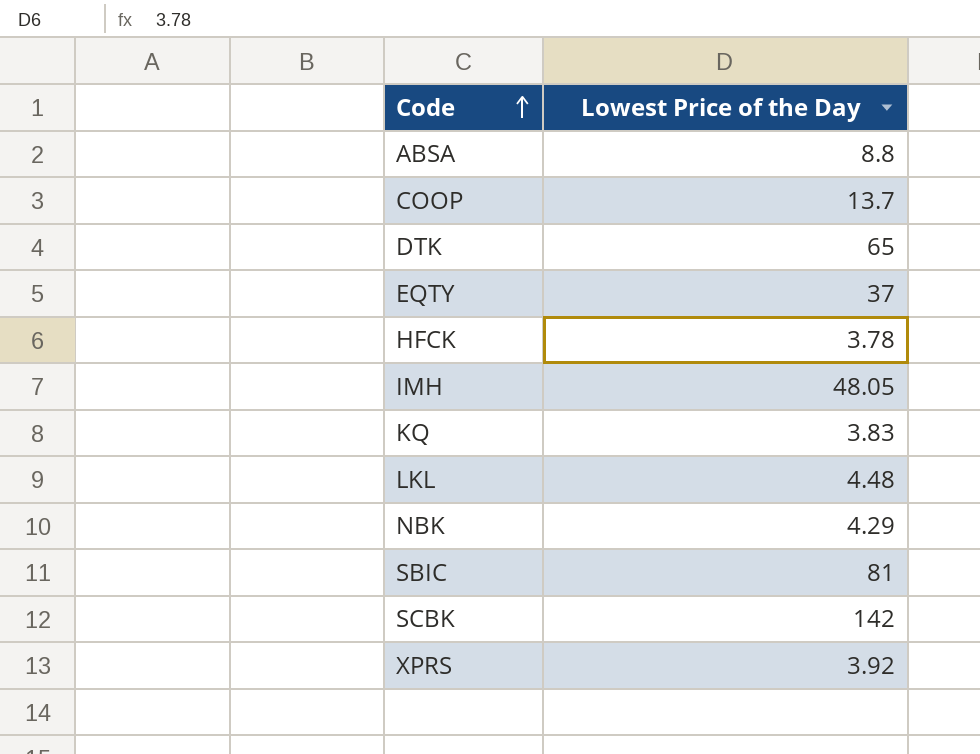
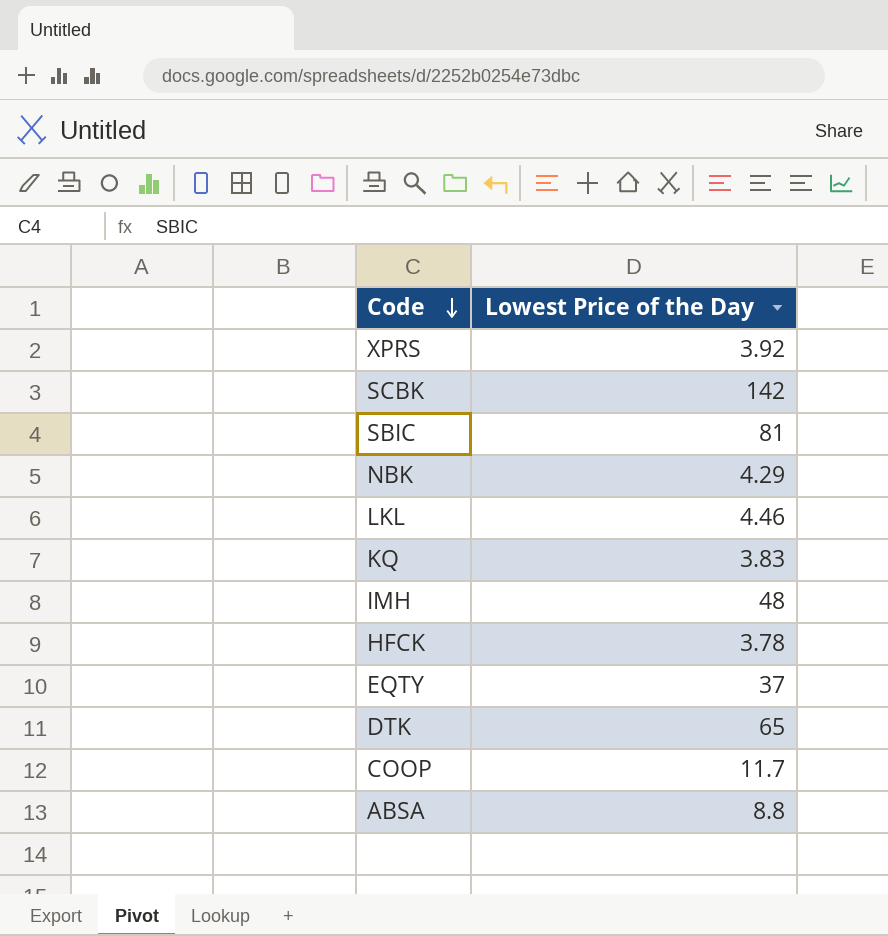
row order: Code ascending -> Code descending
LKL | Lowest Price of the Day: 4.48 -> 4.46
IMH | Lowest Price of the Day: 48.05 -> 48
COOP | Lowest Price of the Day: 13.7 -> 11.7

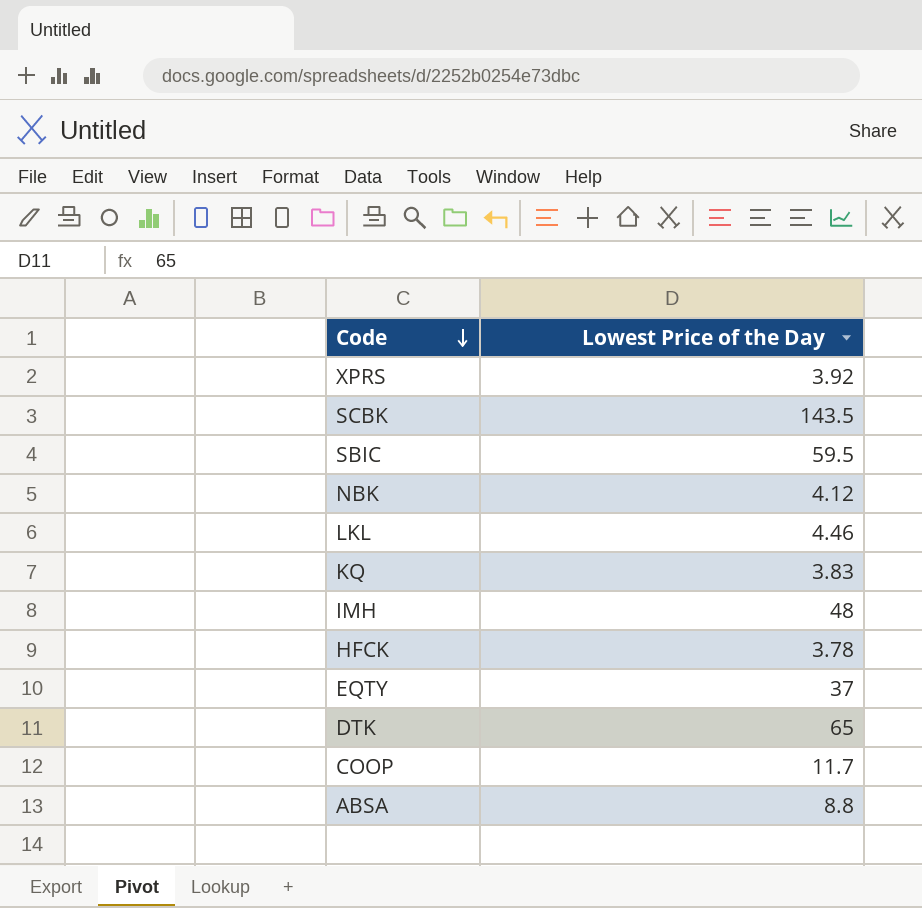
SCBK | Lowest Price of the Day: 142 -> 143.5
SBIC | Lowest Price of the Day: 81 -> 59.5
NBK | Lowest Price of the Day: 4.29 -> 4.12

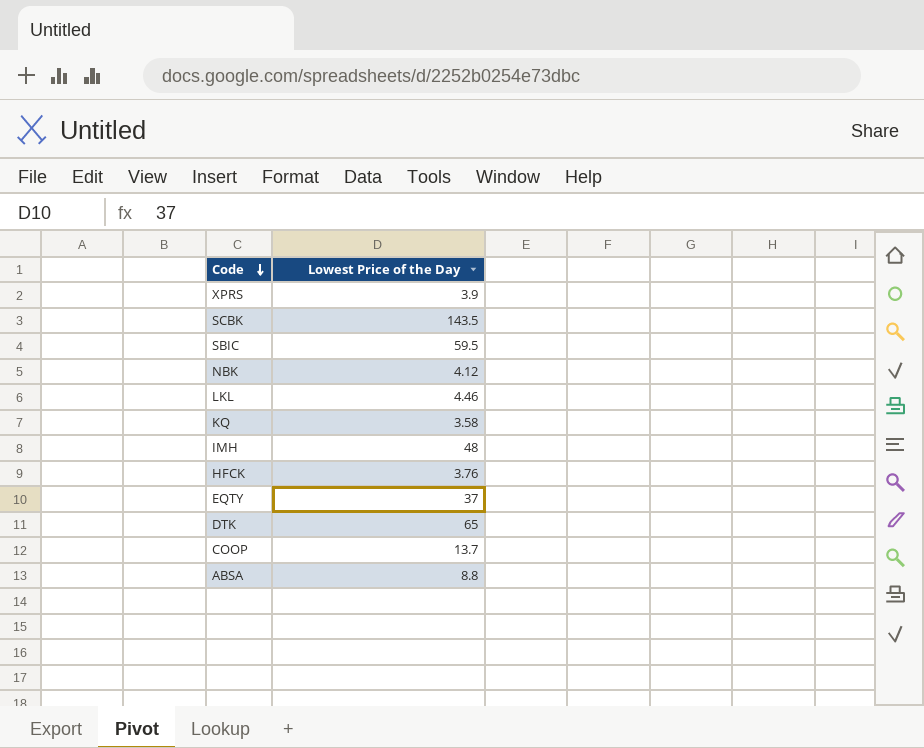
XPRS | Lowest Price of the Day: 3.92 -> 3.9
KQ | Lowest Price of the Day: 3.83 -> 3.58
HFCK | Lowest Price of the Day: 3.78 -> 3.76
COOP | Lowest Price of the Day: 11.7 -> 13.7

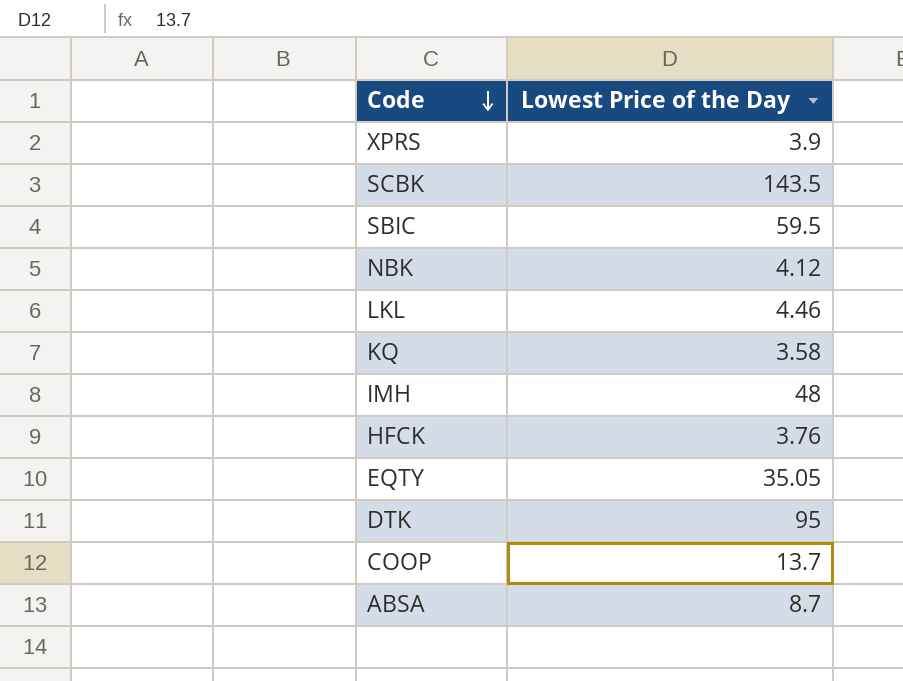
EQTY | Lowest Price of the Day: 37 -> 35.05
DTK | Lowest Price of the Day: 65 -> 95
ABSA | Lowest Price of the Day: 8.8 -> 8.7

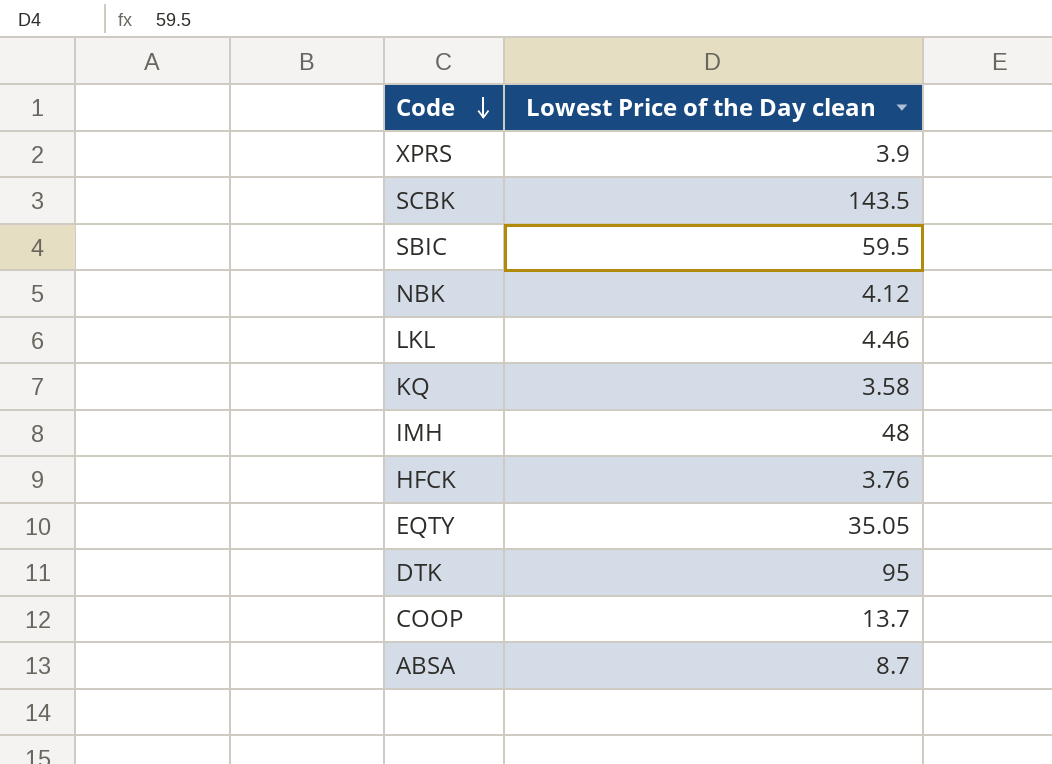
column name: Lowest Price of the Day -> Lowest Price of the Day clean

